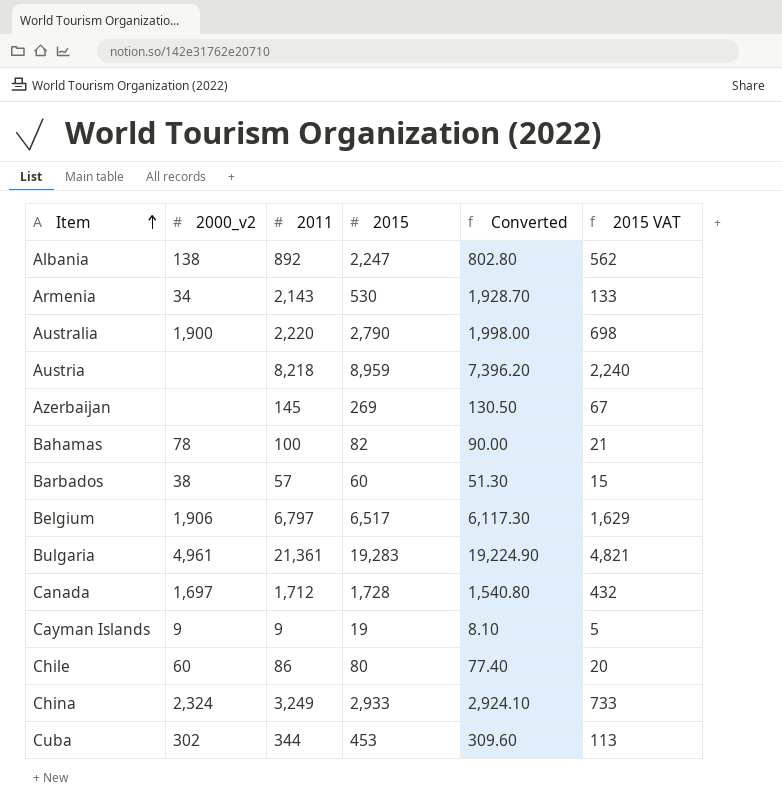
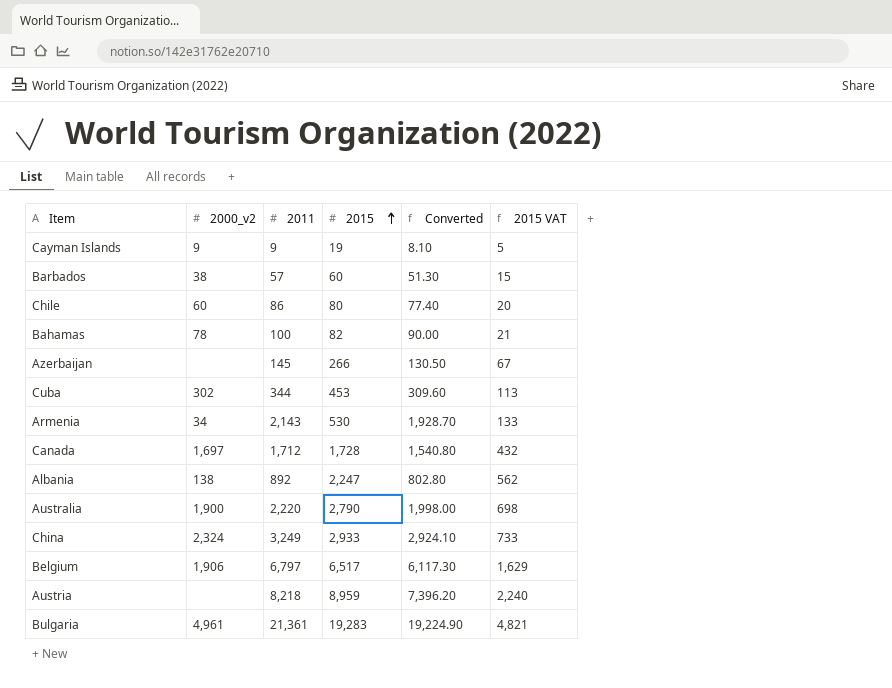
row order: Item ascending -> 2015 ascending
Azerbaijan | 2015: 269 -> 266

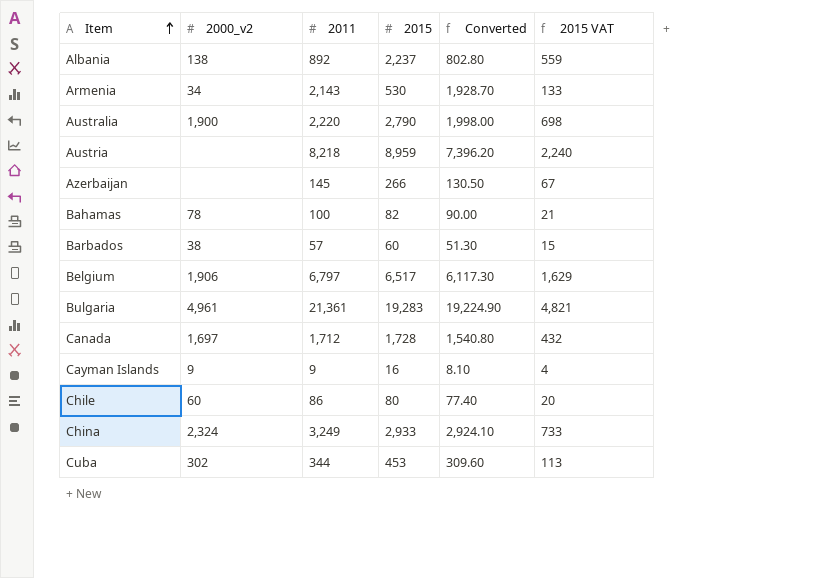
row order: 2015 ascending -> Item ascending
Albania | 2015: 2,247 -> 2,237
Albania | 2015 VAT: 562 -> 559
Cayman Islands | 2015: 19 -> 16
Cayman Islands | 2015 VAT: 5 -> 4

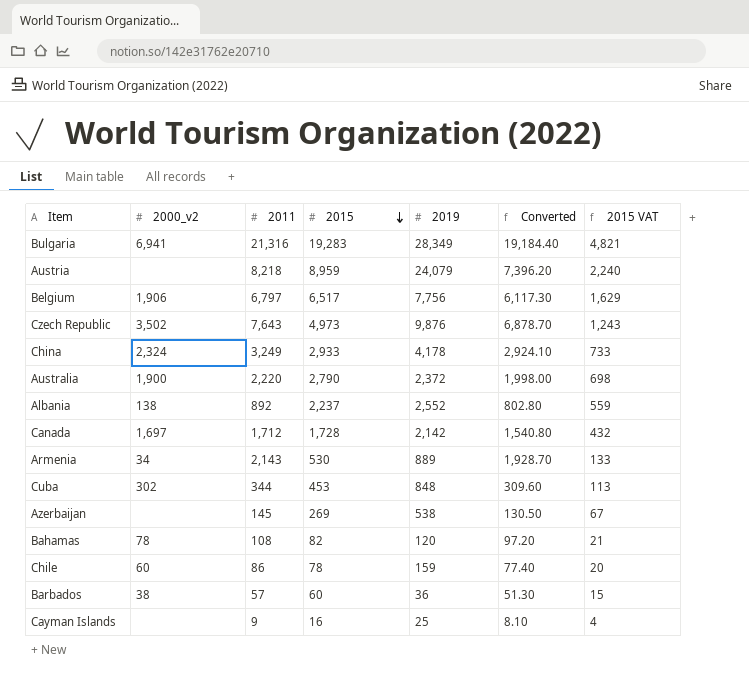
row order: Item ascending -> 2015 descending
column 2019 | position: none -> 5
Bulgaria | 2000_v2: 4,961 -> 6,941
Bulgaria | 2011: 21,361 -> 21,316
Bulgaria | Converted: 19,224.90 -> 19,184.40
row Czech Republic: none -> 3,502 | 7,643 | 4,973 | 9,876 | 6,878.70 | 1,243
Azerbaijan | 2015: 266 -> 269
Bahamas | 2011: 100 -> 108
Bahamas | Converted: 90.00 -> 97.20
Chile | 2015: 80 -> 78
Cayman Islands | 2000_v2: 9 -> none

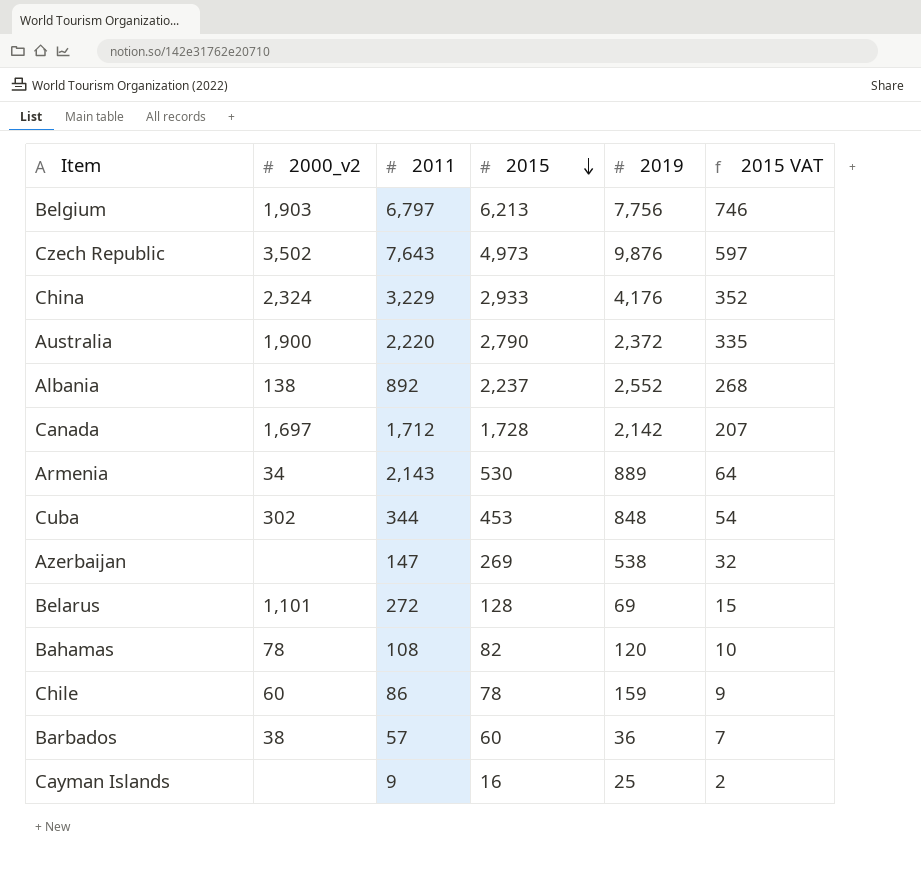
column Converted | formula: [2011] * 0.9 -> none
column 2015 VAT | formula: [2015] * 0.25 -> [2015] * 0.12
row Bulgaria: 6,941 | 21,316 | 19,283 | 28,349 | 19,184.40 | 4,821 -> none
row Austria: none | 8,218 | 8,959 | 24,079 | 7,396.20 | 2,240 -> none
Belgium | 2000_v2: 1,906 -> 1,903
Belgium | 2015: 6,517 -> 6,213
China | 2011: 3,249 -> 3,229
China | 2019: 4,178 -> 4,176
Azerbaijan | 2011: 145 -> 147
row Belarus: none -> 1,101 | 272 | 128 | 69 | 15

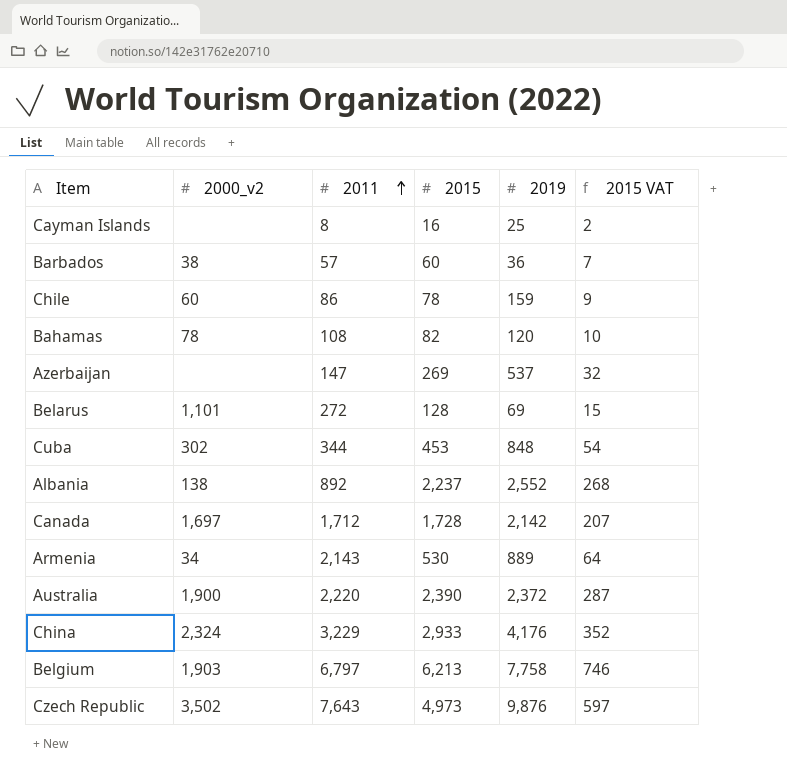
row order: 2015 descending -> 2011 ascending
Cayman Islands | 2011: 9 -> 8
Azerbaijan | 2019: 538 -> 537
Australia | 2015: 2,790 -> 2,390
Australia | 2015 VAT: 335 -> 287
Belgium | 2019: 7,756 -> 7,758

